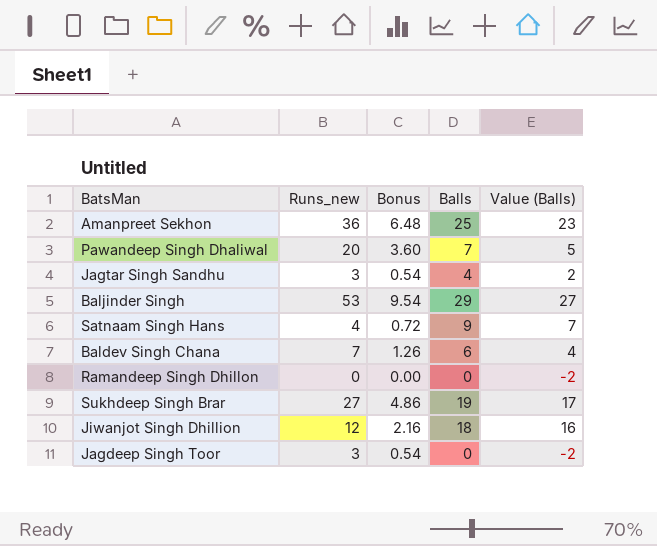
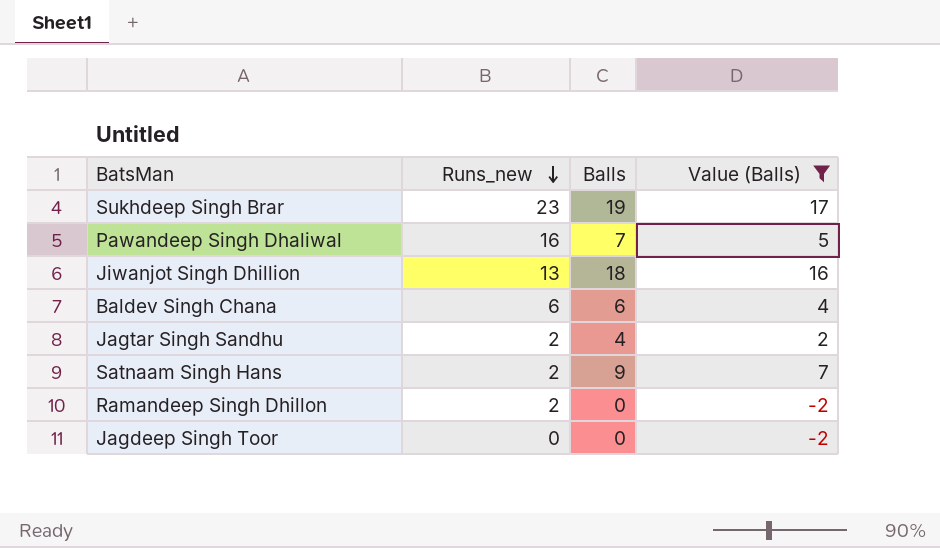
filter: none -> Value (Balls) <= 17
row order: none -> Runs_new descending
column Bonus | formula: [Runs_new] * 0.18 -> none
Sukhdeep Singh Brar | Runs_new: 27 -> 23
Pawandeep Singh Dhaliwal | Runs_new: 20 -> 16
Jiwanjot Singh Dhillion | Runs_new: 12 -> 13
Baldev Singh Chana | Runs_new: 7 -> 6
Jagtar Singh Sandhu | Runs_new: 3 -> 2
Satnaam Singh Hans | Runs_new: 4 -> 2
Ramandeep Singh Dhillon | Runs_new: 0 -> 2
Jagdeep Singh Toor | Runs_new: 3 -> 0

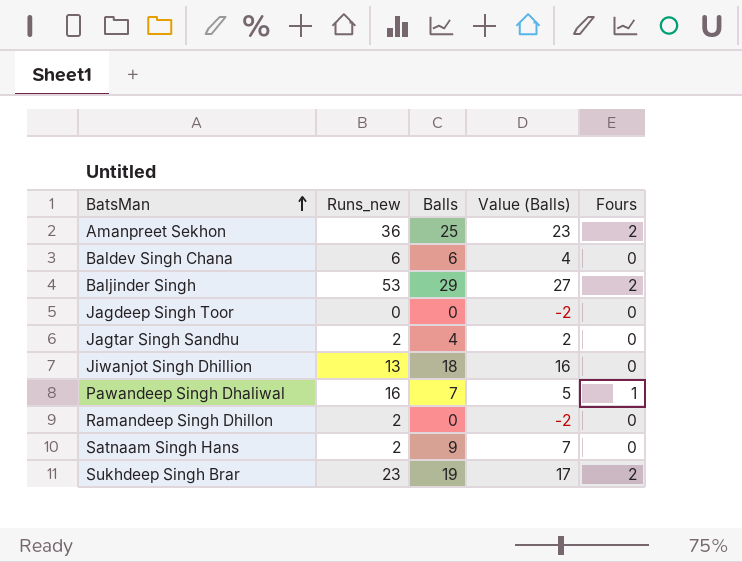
filter: Value (Balls) <= 17 -> none
row order: Runs_new descending -> BatsMan ascending
column Fours | position: none -> 5

